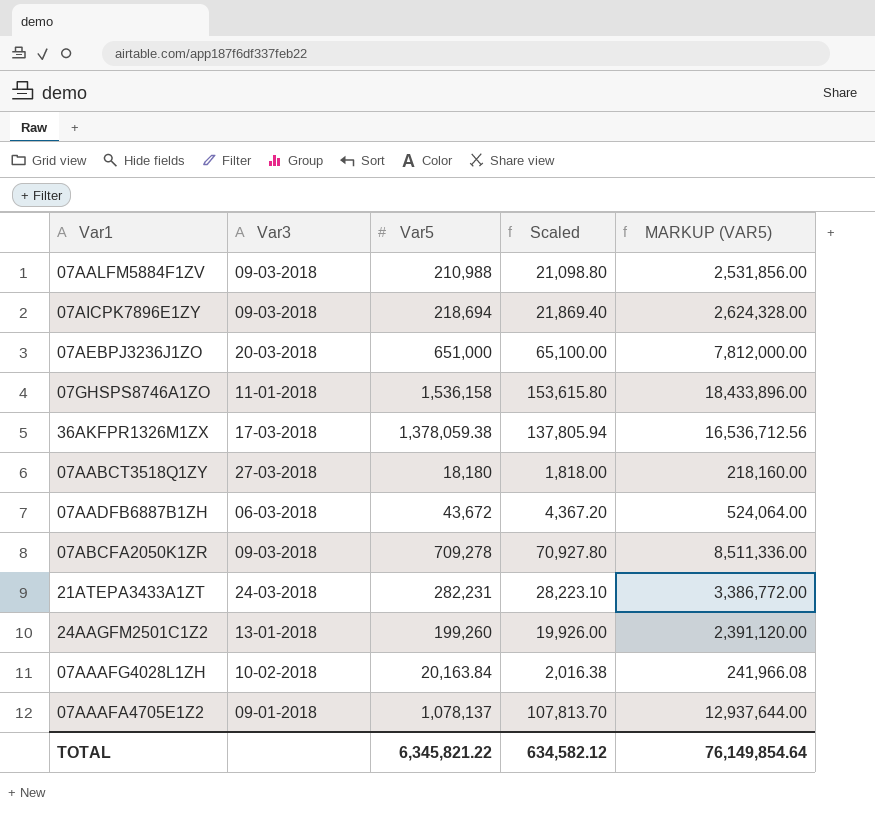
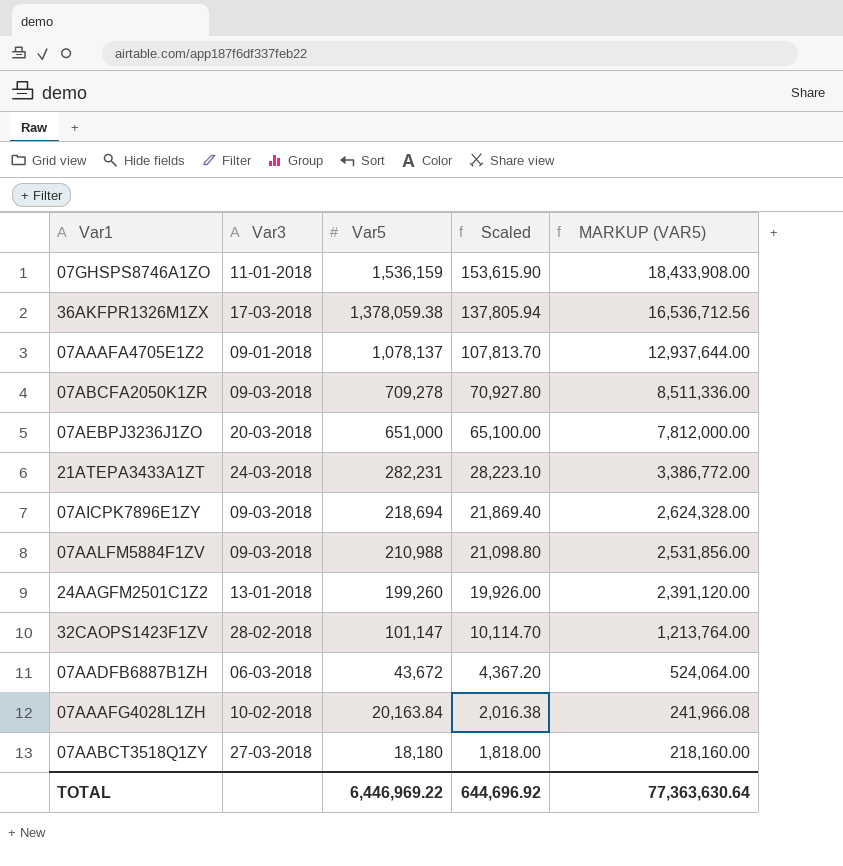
row order: none -> Var5 descending
07GHSPS8746A1ZO | Var5: 1,536,158 -> 1,536,159
07GHSPS8746A1ZO | Scaled: 153,615.80 -> 153,615.90
07GHSPS8746A1ZO | MARKUP (VAR5): 18,433,896.00 -> 18,433,908.00
row 32CAOPS1423F1ZV: none -> 28-02-2018 | 101,147 | 10,114.70 | 1,213,764.00
TOTAL | Var5: 6,345,821.22 -> 6,446,969.22
TOTAL | Scaled: 634,582.12 -> 644,696.92
TOTAL | MARKUP (VAR5): 76,149,854.64 -> 77,363,630.64

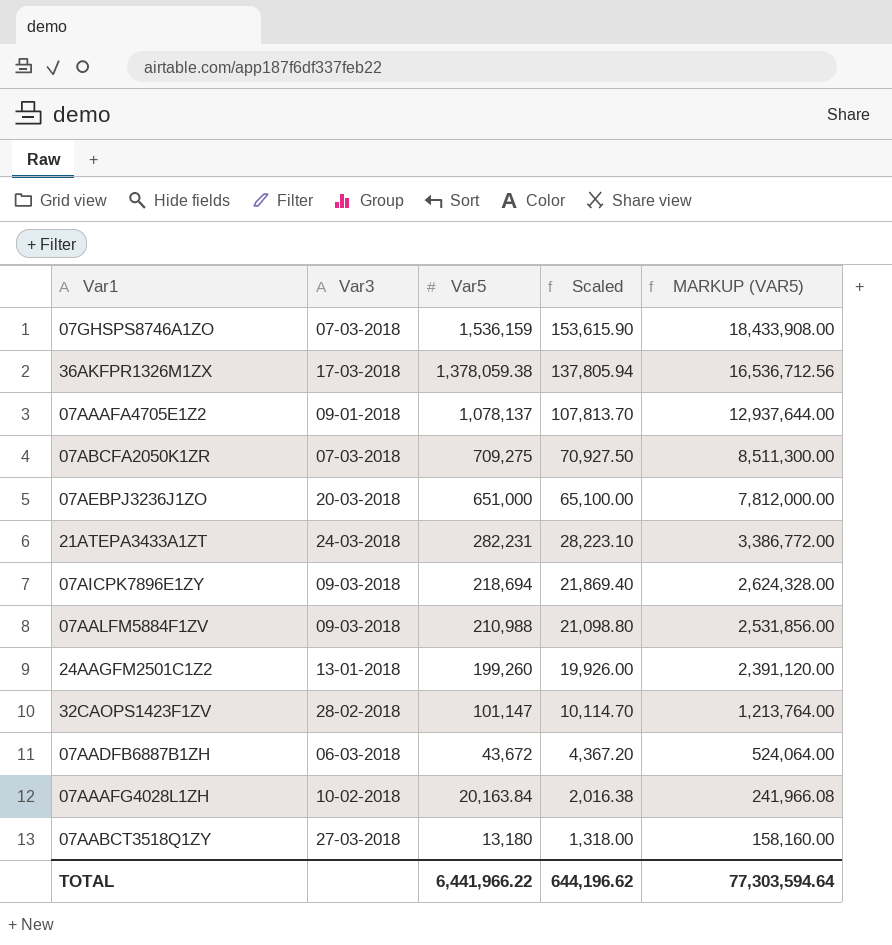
07GHSPS8746A1ZO | Var3: 11-01-2018 -> 07-03-2018
07ABCFA2050K1ZR | Var3: 09-03-2018 -> 07-03-2018
07ABCFA2050K1ZR | Var5: 709,278 -> 709,275
07ABCFA2050K1ZR | Scaled: 70,927.80 -> 70,927.50
07ABCFA2050K1ZR | MARKUP (VAR5): 8,511,336.00 -> 8,511,300.00
07AABCT3518Q1ZY | Var5: 18,180 -> 13,180
07AABCT3518Q1ZY | Scaled: 1,818.00 -> 1,318.00
07AABCT3518Q1ZY | MARKUP (VAR5): 218,160.00 -> 158,160.00
TOTAL | Var5: 6,446,969.22 -> 6,441,966.22
TOTAL | Scaled: 644,696.92 -> 644,196.62
TOTAL | MARKUP (VAR5): 77,363,630.64 -> 77,303,594.64

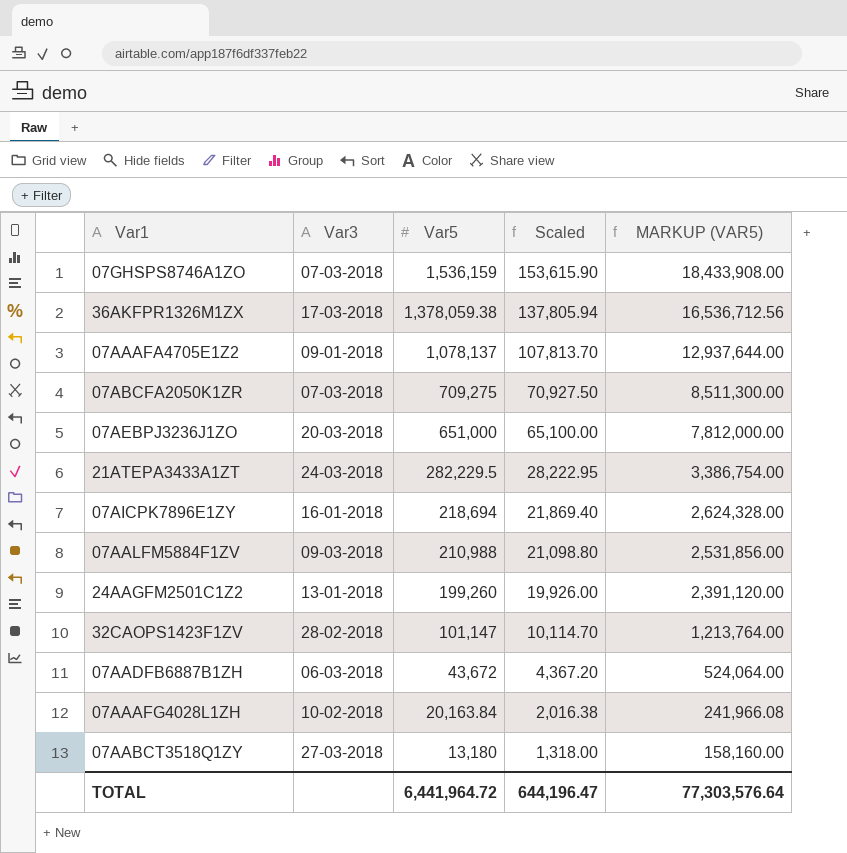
21ATEPA3433A1ZT | Var5: 282,231 -> 282,229.5
21ATEPA3433A1ZT | Scaled: 28,223.10 -> 28,222.95
21ATEPA3433A1ZT | MARKUP (VAR5): 3,386,772.00 -> 3,386,754.00
07AICPK7896E1ZY | Var3: 09-03-2018 -> 16-01-2018
TOTAL | Var5: 6,441,966.22 -> 6,441,964.72
TOTAL | Scaled: 644,196.62 -> 644,196.47
TOTAL | MARKUP (VAR5): 77,303,594.64 -> 77,303,576.64

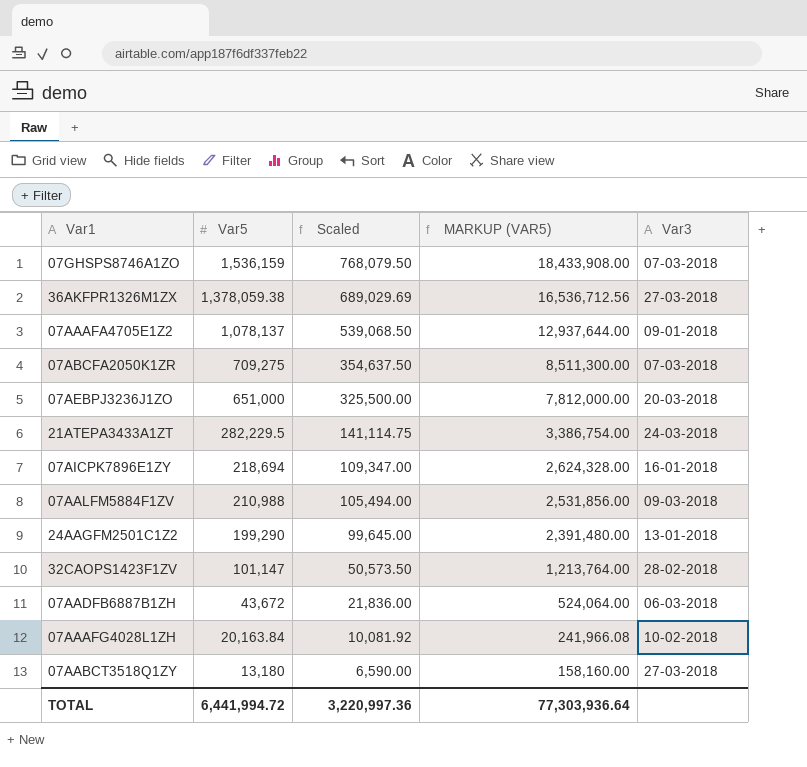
column Scaled | formula: [Var5] * 0.1 -> [Var5] * 0.5
column Var3 | position: 2 -> 5
36AKFPR1326M1ZX | Var3: 17-03-2018 -> 27-03-2018
24AAGFM2501C1Z2 | Var5: 199,260 -> 199,290
24AAGFM2501C1Z2 | MARKUP (VAR5): 2,391,120.00 -> 2,391,480.00
TOTAL | Var5: 6,441,964.72 -> 6,441,994.72
TOTAL | Scaled: 644,196.47 -> 3,220,997.36
TOTAL | MARKUP (VAR5): 77,303,576.64 -> 77,303,936.64

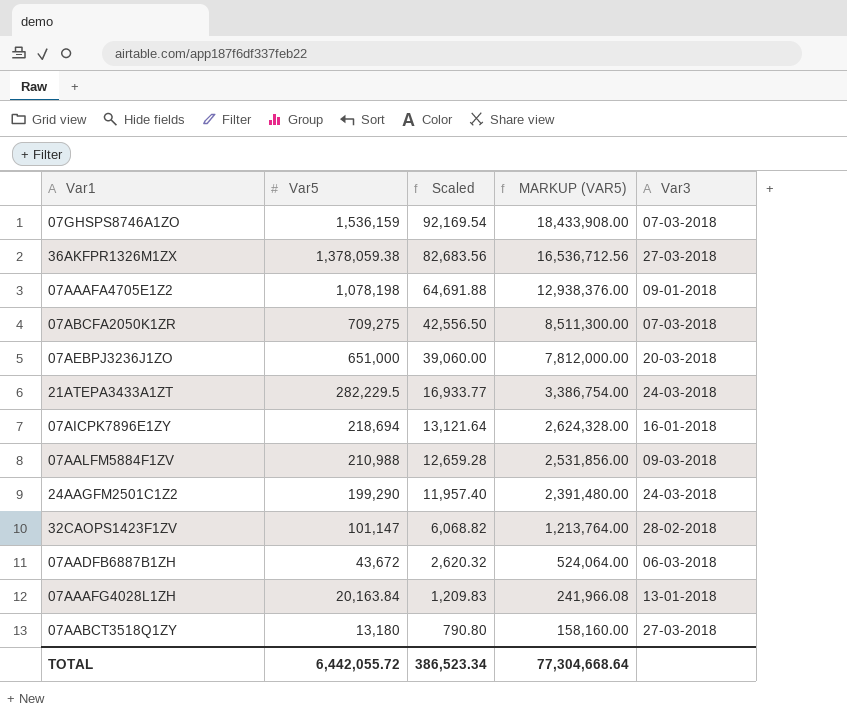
column Scaled | formula: [Var5] * 0.5 -> [Var5] * 0.06
07AAAFA4705E1Z2 | Var5: 1,078,137 -> 1,078,198
07AAAFA4705E1Z2 | MARKUP (VAR5): 12,937,644.00 -> 12,938,376.00
24AAGFM2501C1Z2 | Var3: 13-01-2018 -> 24-03-2018
07AAAFG4028L1ZH | Var3: 10-02-2018 -> 13-01-2018
TOTAL | Var5: 6,441,994.72 -> 6,442,055.72
TOTAL | Scaled: 3,220,997.36 -> 386,523.34
TOTAL | MARKUP (VAR5): 77,303,936.64 -> 77,304,668.64

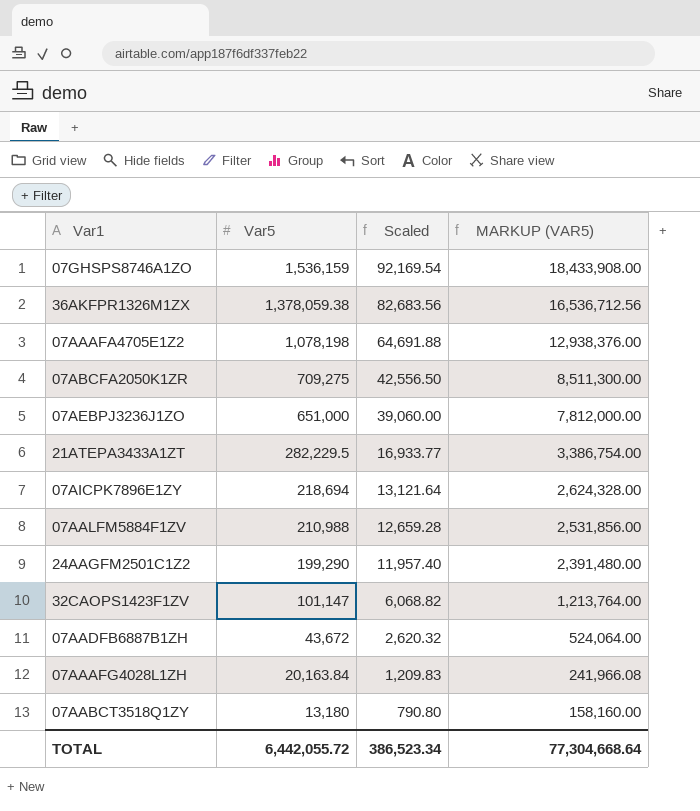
column Var3 | position: 5 -> none

